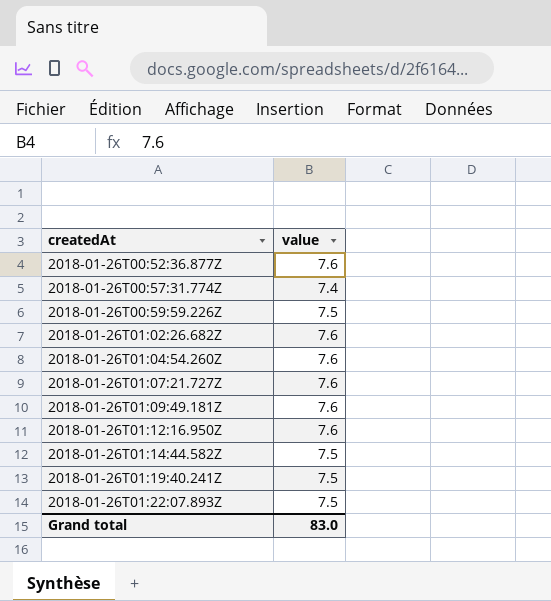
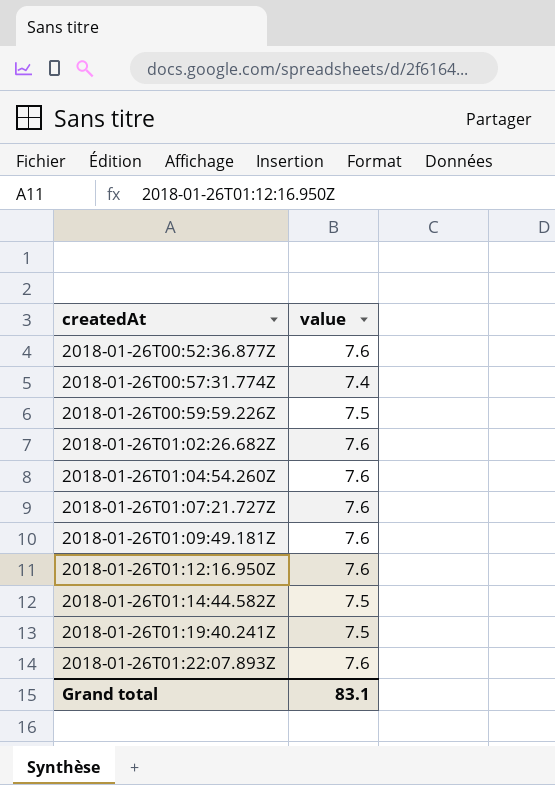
2018-01-26T01:22:07.893Z | value: 7.5 -> 7.6
Grand total | value: 83.0 -> 83.1

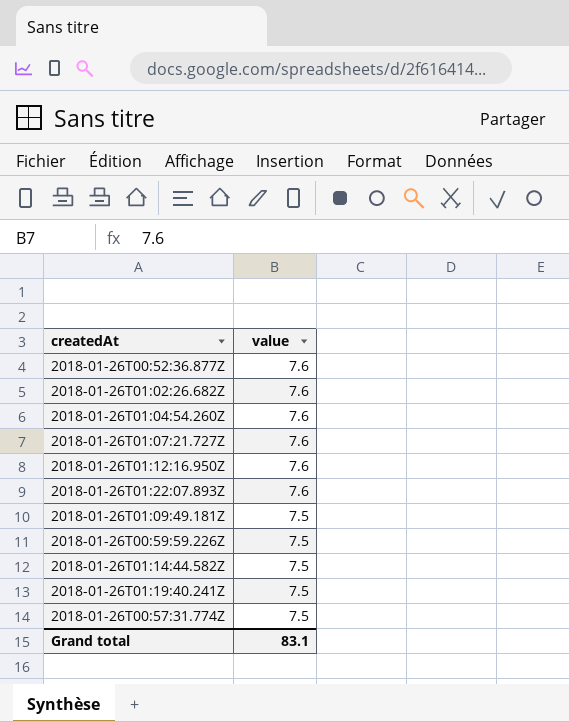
row order: createdAt ascending -> value descending
2018-01-26T01:09:49.181Z | value: 7.6 -> 7.5
2018-01-26T00:57:31.774Z | value: 7.4 -> 7.5

